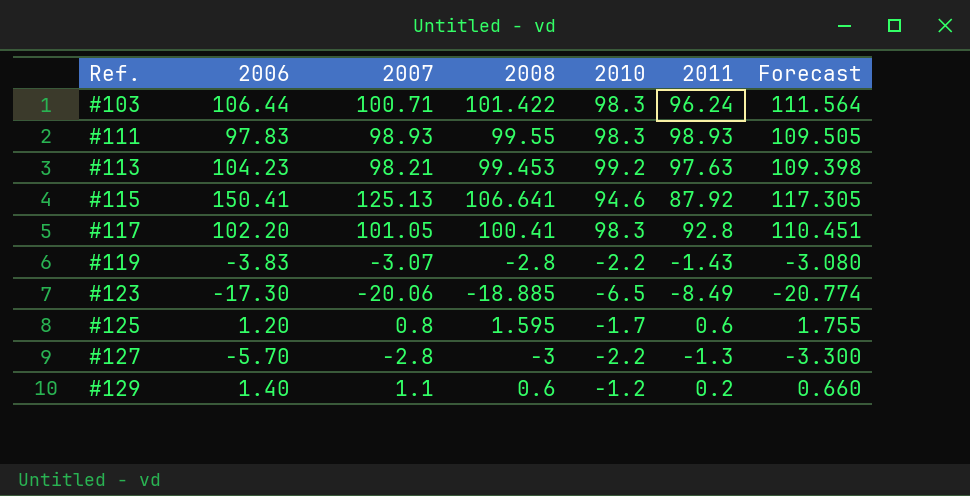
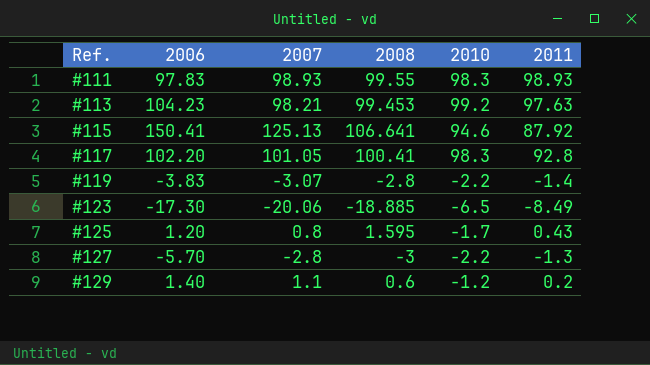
column Forecast | formula: [2008] * 1.1 -> none
row #103: 106.44 | 100.71 | 101.422 | 98.3 | 96.24 | 111.564 -> none
#119 | 2011: -1.43 -> -1.4
#125 | 2011: 0.6 -> 0.43

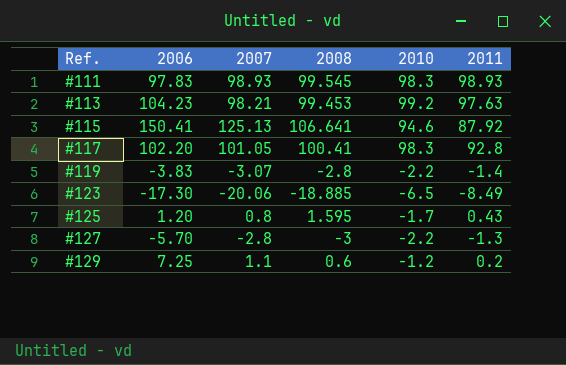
#111 | 2008: 99.55 -> 99.545
#129 | 2006: 1.40 -> 7.25

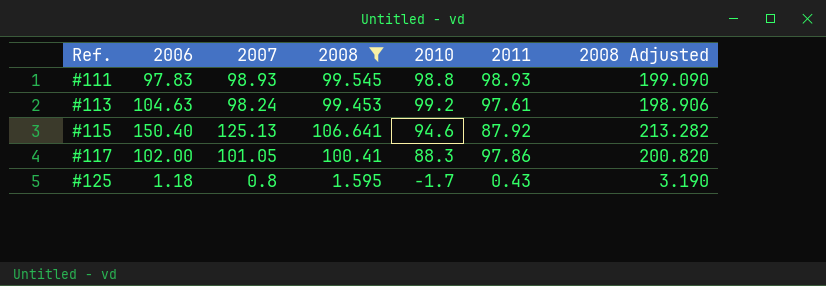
filter: none -> 2008 >= 1.595
column 2008 Adjusted | formula: none -> [2008] * 2
#111 | 2010: 98.3 -> 98.8
#113 | 2006: 104.23 -> 104.63
#113 | 2007: 98.21 -> 98.24
#113 | 2011: 97.63 -> 97.61
#115 | 2006: 150.41 -> 150.40
#117 | 2006: 102.20 -> 102.00
#117 | 2010: 98.3 -> 88.3
#117 | 2011: 92.8 -> 97.86
#125 | 2006: 1.20 -> 1.18

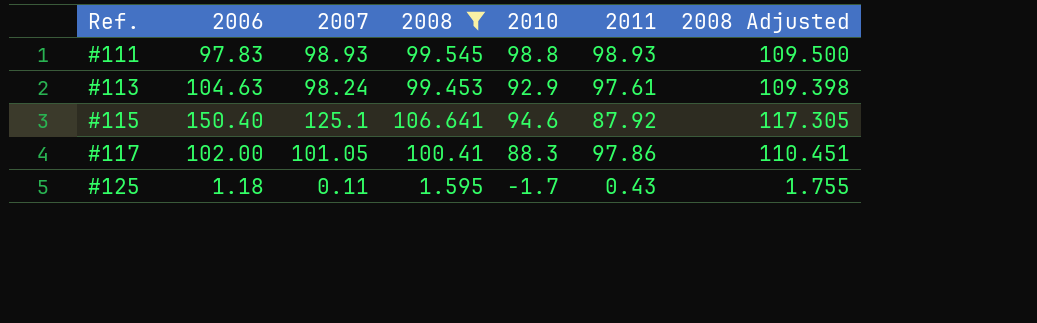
column 2008 Adjusted | formula: [2008] * 2 -> [2008] * 1.1
#113 | 2010: 99.2 -> 92.9
#115 | 2007: 125.13 -> 125.1
#125 | 2007: 0.8 -> 0.11

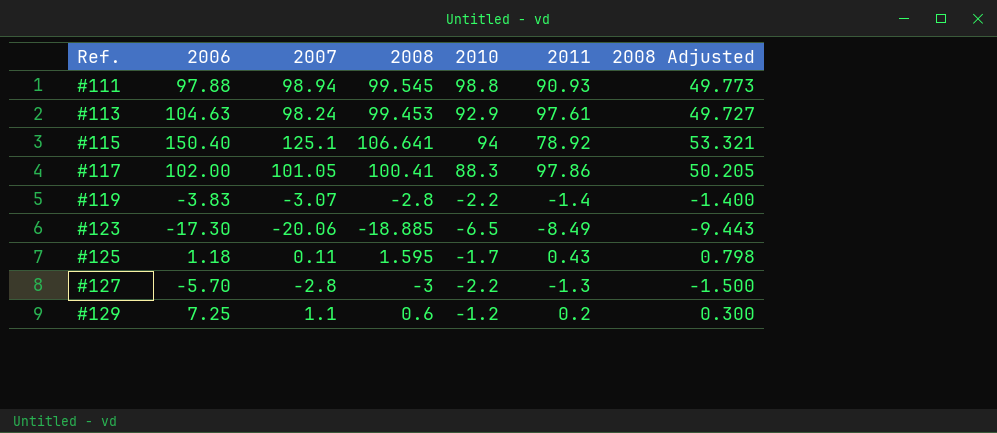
filter: 2008 >= 1.595 -> none
column 2008 Adjusted | formula: [2008] * 1.1 -> [2008] * 0.5
#111 | 2006: 97.83 -> 97.88
#111 | 2007: 98.93 -> 98.94
#111 | 2011: 98.93 -> 90.93
#115 | 2010: 94.6 -> 94
#115 | 2011: 87.92 -> 78.92

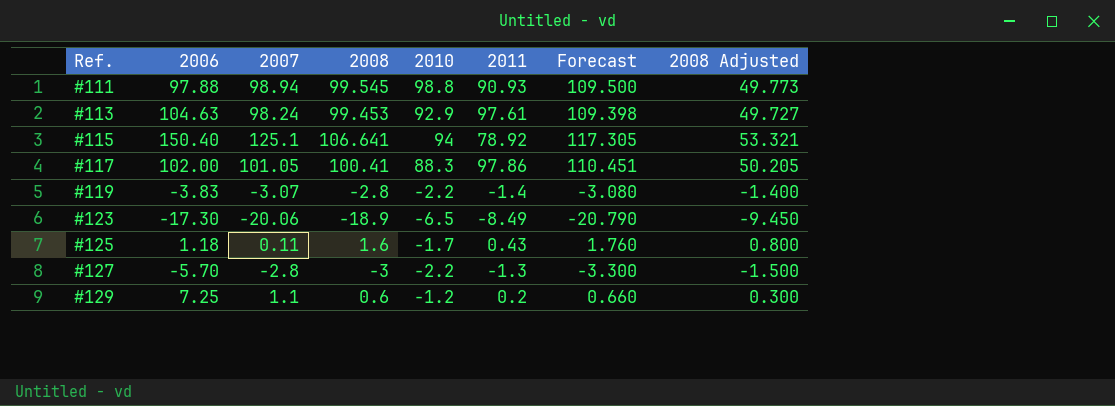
column Forecast | formula: none -> [2008] * 1.1
#123 | 2008: -18.885 -> -18.9
#123 | 2008 Adjusted: -9.443 -> -9.450
#125 | 2008: 1.595 -> 1.6
#125 | 2008 Adjusted: 0.798 -> 0.800

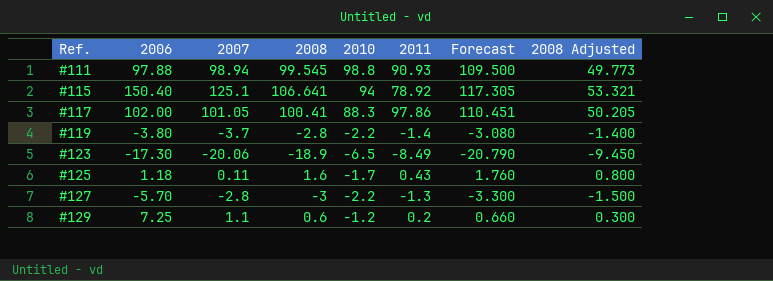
row #113: 104.63 | 98.24 | 99.453 | 92.9 | 97.61 | 109.398 | 49.727 -> none
#119 | 2006: -3.83 -> -3.80
#119 | 2007: -3.07 -> -3.7

